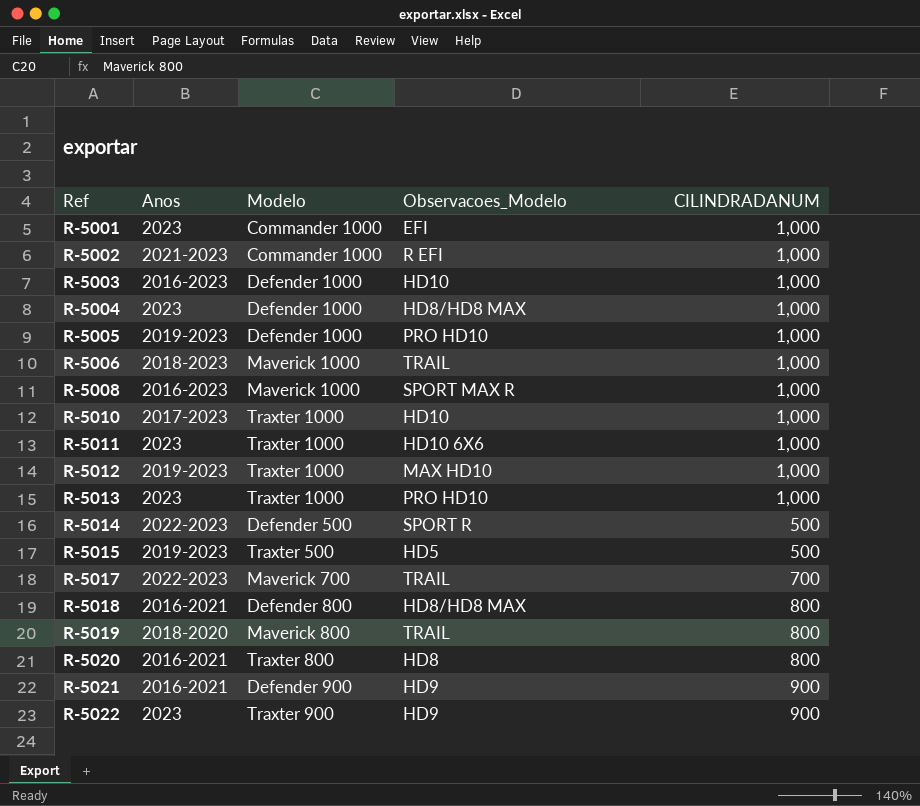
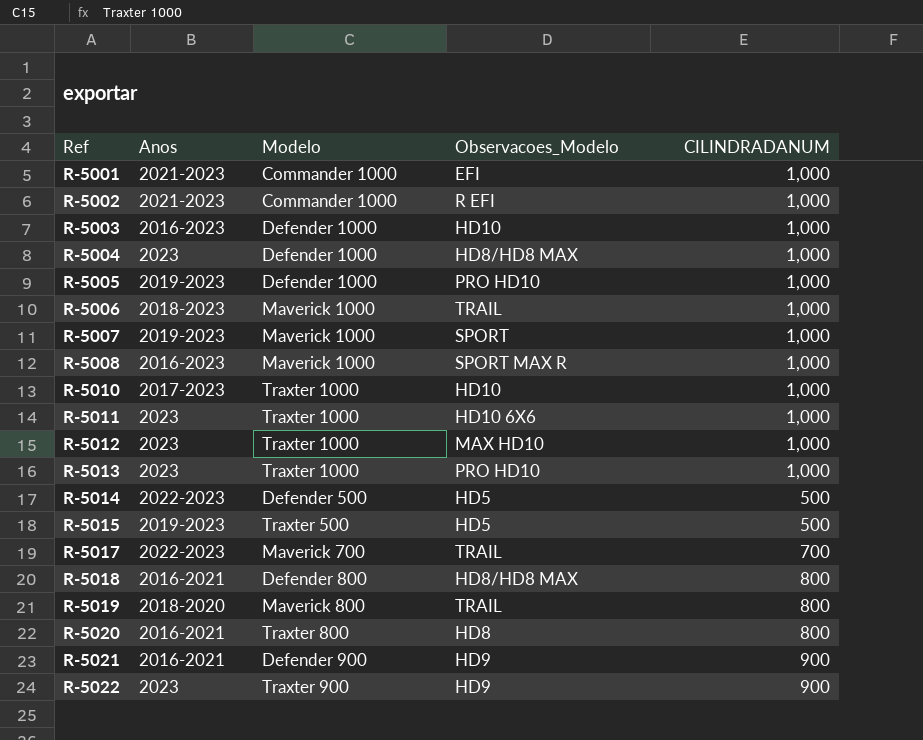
R-5001 | Anos: 2023 -> 2021-2023
row R-5007: none -> 2019-2023 | Maverick 1000 | SPORT | 1,000
R-5012 | Anos: 2019-2023 -> 2023
R-5014 | Observacoes_Modelo: SPORT R -> HD5

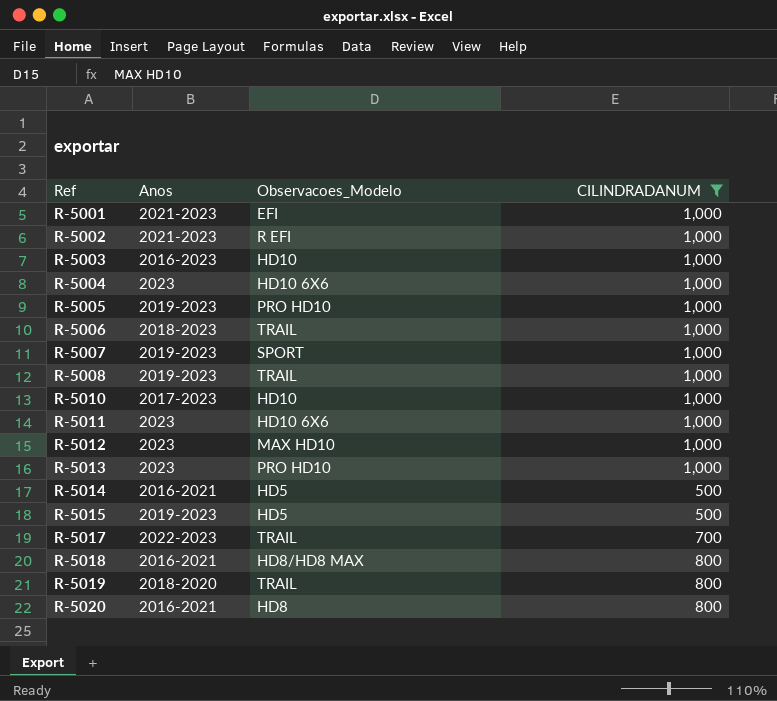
filter: none -> CILINDRADANUM != 900
column Modelo | position: 3 -> none
R-5004 | Observacoes_Modelo: HD8/HD8 MAX -> HD10 6X6
R-5008 | Anos: 2016-2023 -> 2019-2023
R-5008 | Observacoes_Modelo: SPORT MAX R -> TRAIL
R-5014 | Anos: 2022-2023 -> 2016-2021

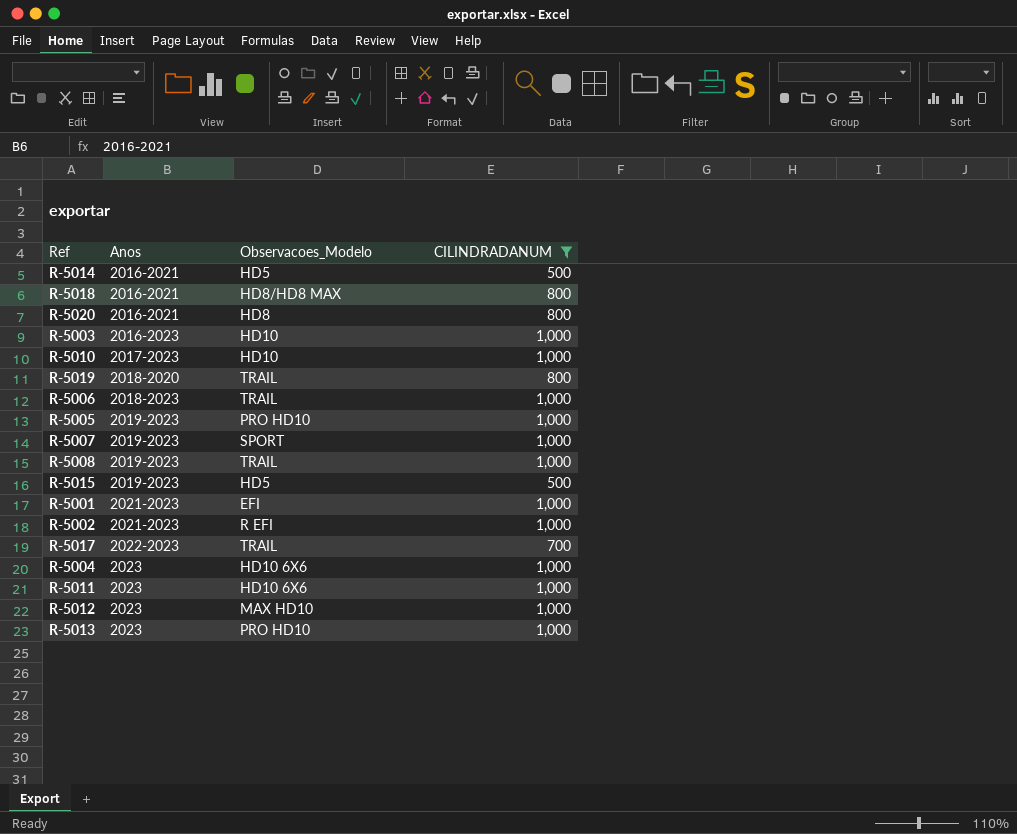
row order: Ref ascending -> Anos ascending

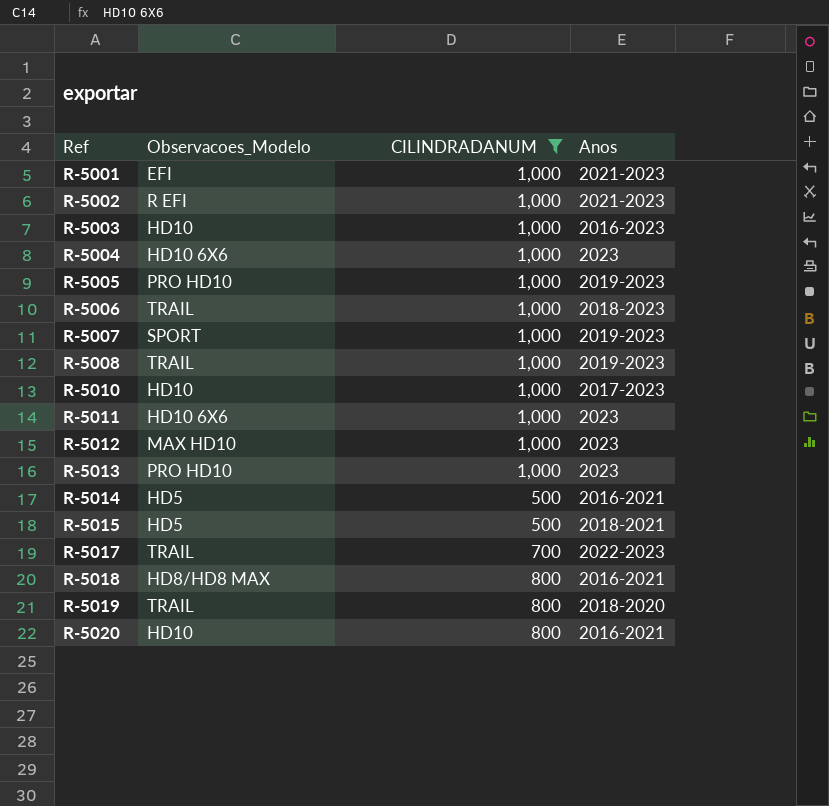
row order: Anos ascending -> Ref ascending
column Anos | position: 2 -> 4
R-5015 | Anos: 2019-2023 -> 2018-2021
R-5020 | Observacoes_Modelo: HD8 -> HD10

